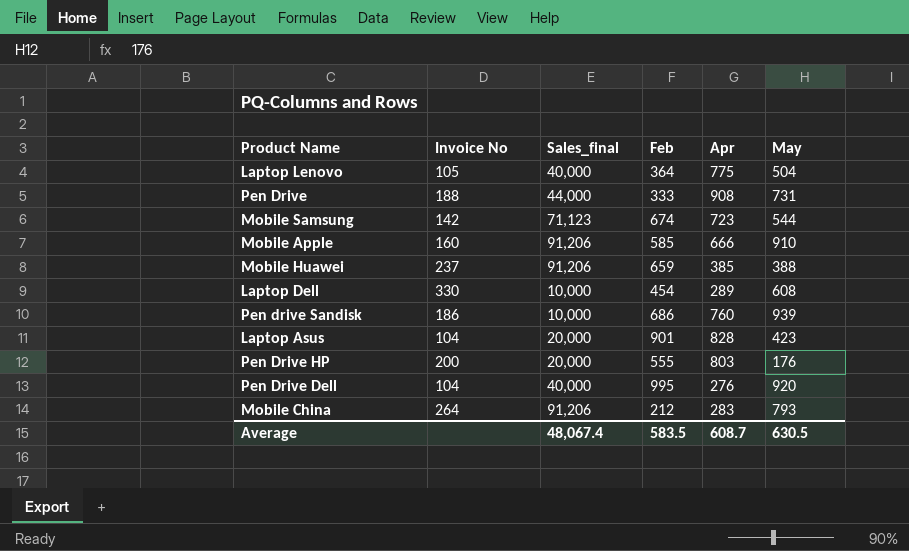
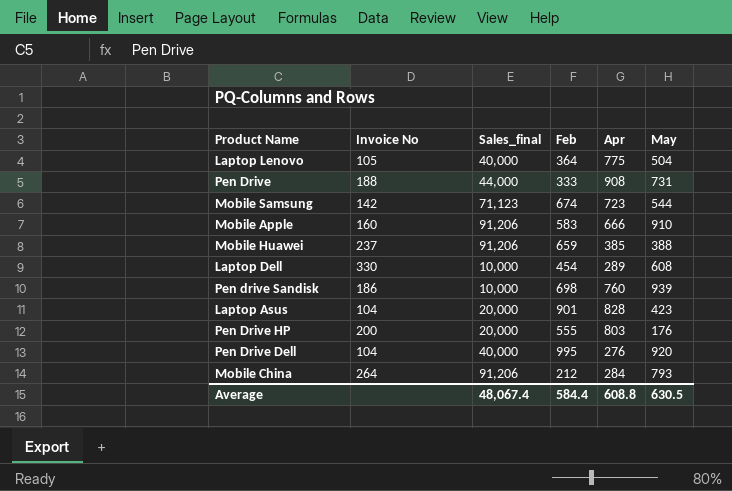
Mobile Apple | Feb: 585 -> 583
Pen drive Sandisk | Feb: 686 -> 698
Mobile China | Apr: 283 -> 284
Average | Feb: 583.5 -> 584.4
Average | Apr: 608.7 -> 608.8

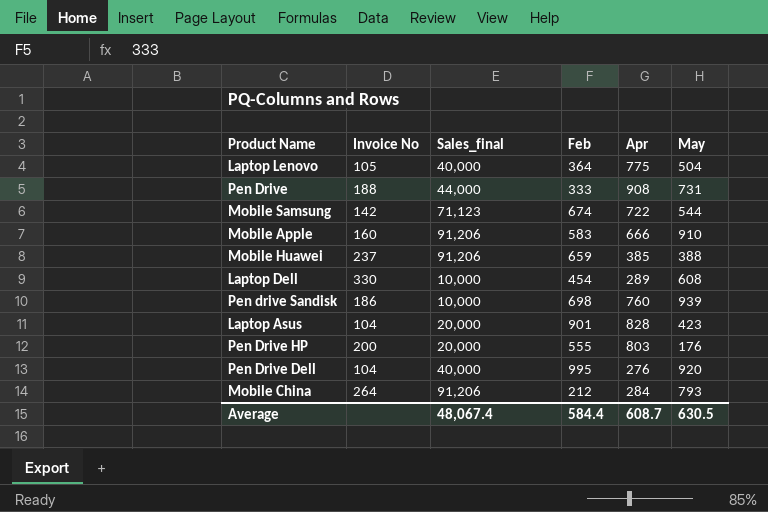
Mobile Samsung | Apr: 723 -> 722
Average | Apr: 608.8 -> 608.7

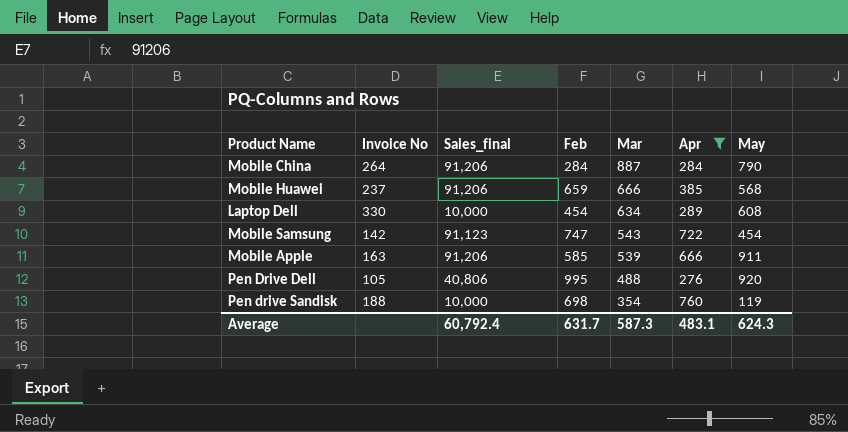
filter: none -> Apr <= 760
row order: none -> Mar descending
column Mar | position: none -> 5
Mobile China | Feb: 212 -> 284
Mobile China | May: 793 -> 790
Mobile Huawei | May: 388 -> 568
Mobile Samsung | Sales_final: 71,123 -> 91,123
Mobile Samsung | Feb: 674 -> 747
Mobile Samsung | May: 544 -> 454
Mobile Apple | Invoice No: 160 -> 163
Mobile Apple | Feb: 583 -> 585
Mobile Apple | May: 910 -> 911
Pen Drive Dell | Invoice No: 104 -> 105
Pen Drive Dell | Sales_final: 40,000 -> 40,806
Pen drive Sandisk | Invoice No: 186 -> 188
Pen drive Sandisk | May: 939 -> 119
Average | Sales_final: 48,067.4 -> 60,792.4
Average | Feb: 584.4 -> 631.7
Average | Apr: 608.7 -> 483.1
Average | May: 630.5 -> 624.3

